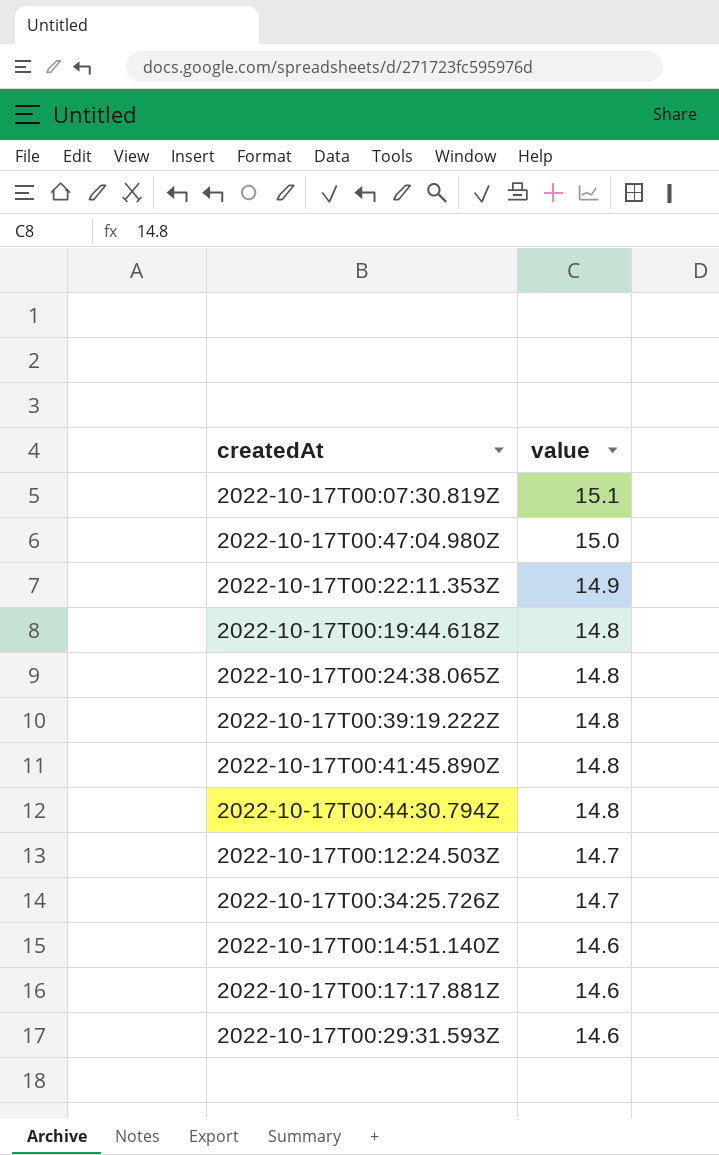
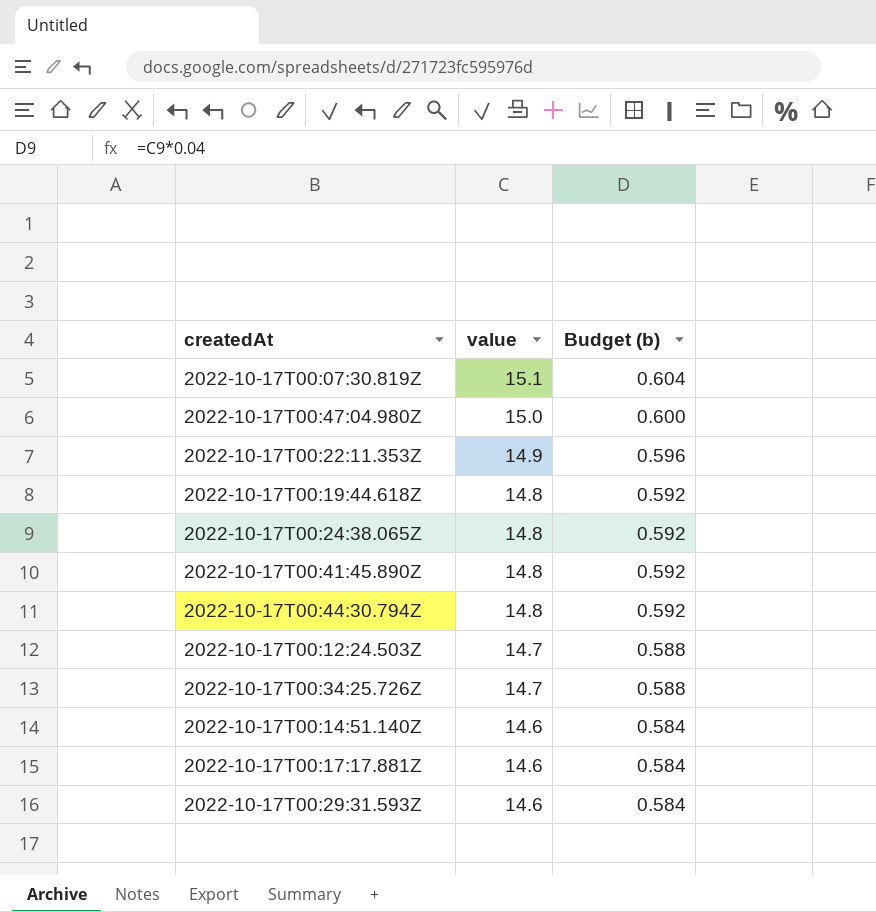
column Budget (b) | formula: none -> [value] * 0.04
row 2022-10-17T00:39:19.222Z: 14.8 -> none

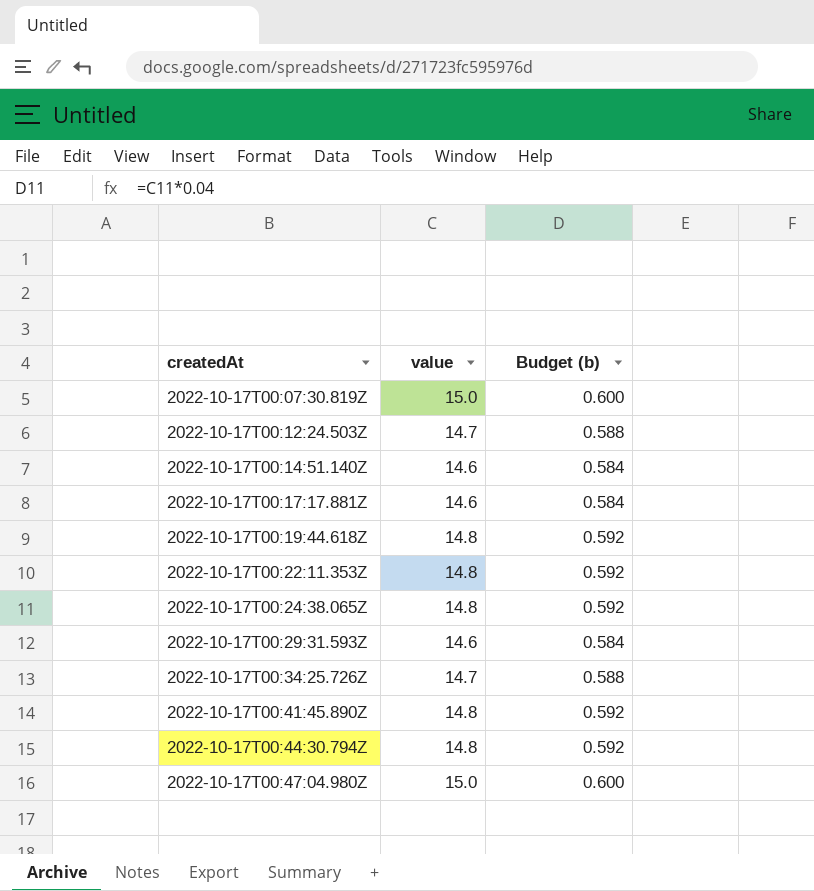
row order: value descending -> createdAt ascending
2022-10-17T00:07:30.819Z | value: 15.1 -> 15.0
2022-10-17T00:07:30.819Z | Budget (b): 0.604 -> 0.600
2022-10-17T00:22:11.353Z | value: 14.9 -> 14.8
2022-10-17T00:22:11.353Z | Budget (b): 0.596 -> 0.592

